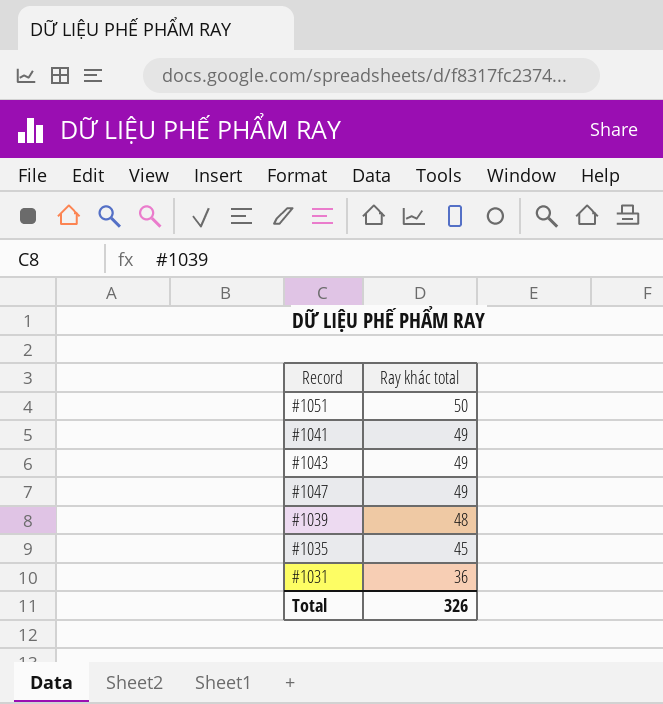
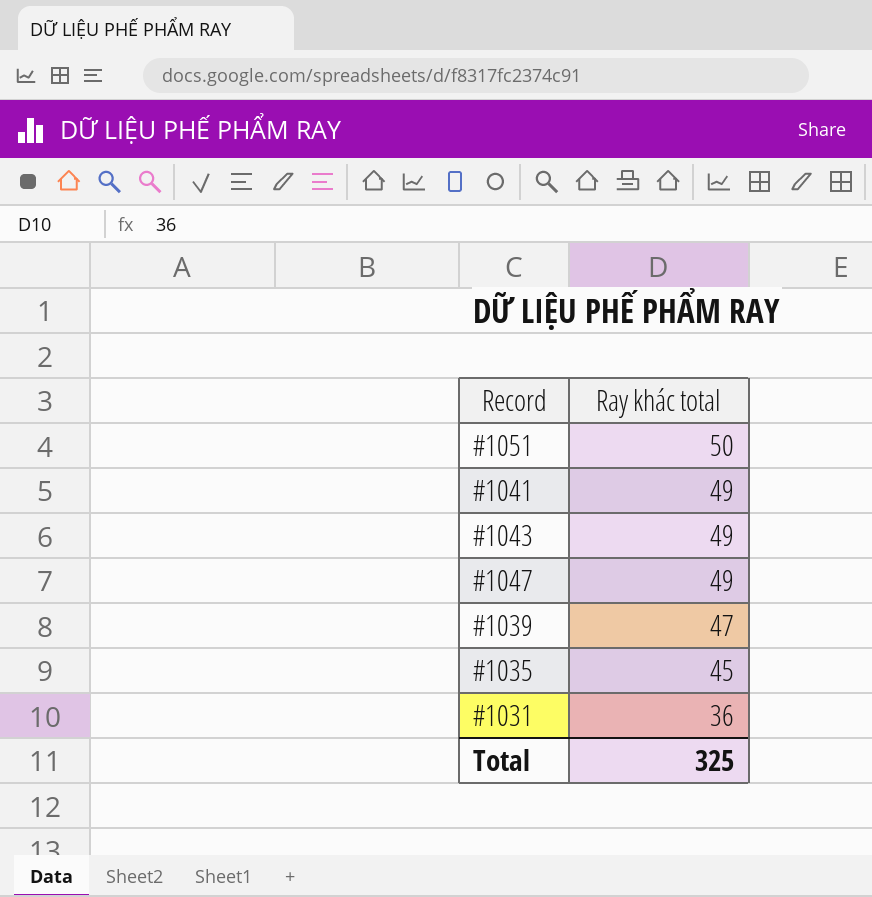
#1039 | Ray khác total: 48 -> 47
Total | Ray khác total: 326 -> 325

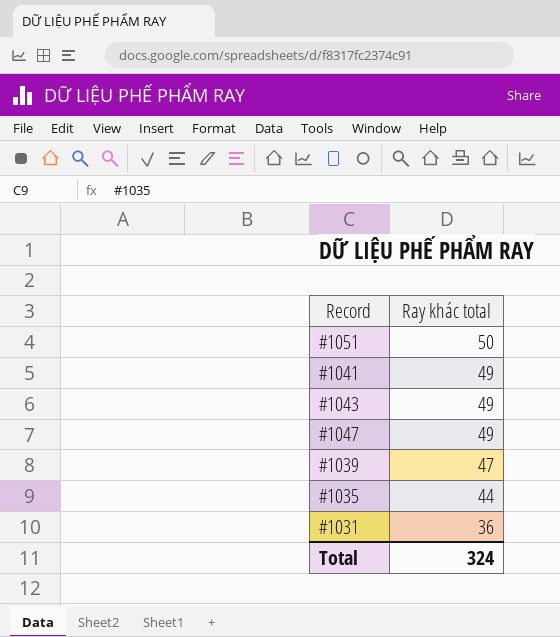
#1035 | Ray khác total: 45 -> 44
Total | Ray khác total: 325 -> 324

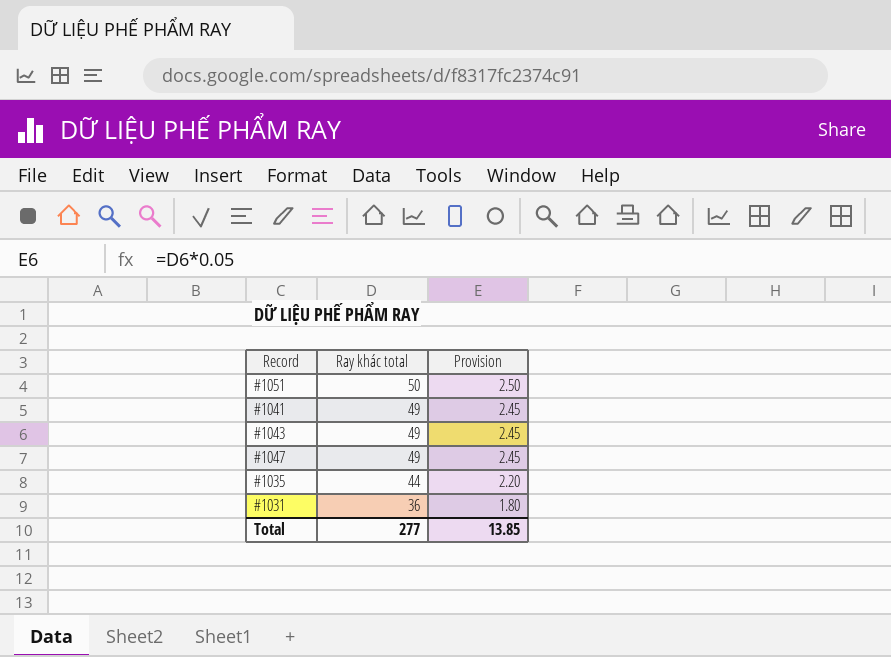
column Provision | formula: none -> [Ray khác total] * 0.05
row #1039: 47 -> none
Total | Ray khác total: 324 -> 277

